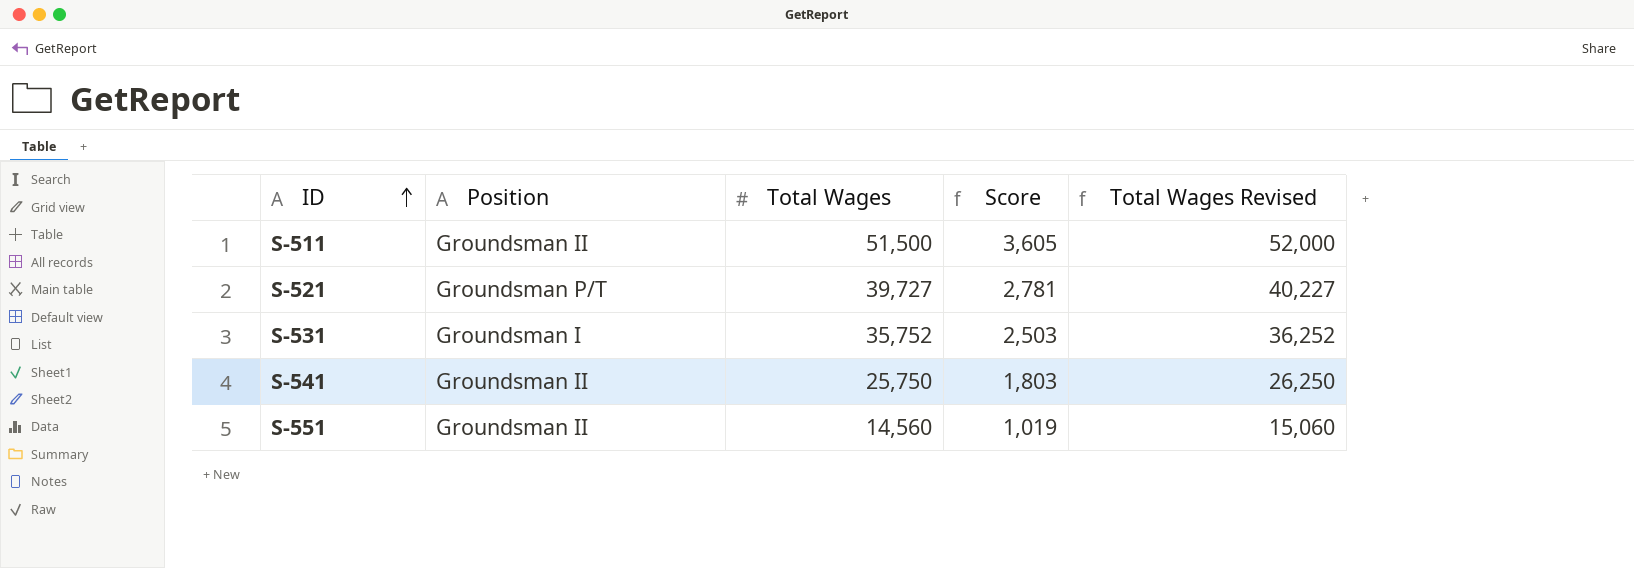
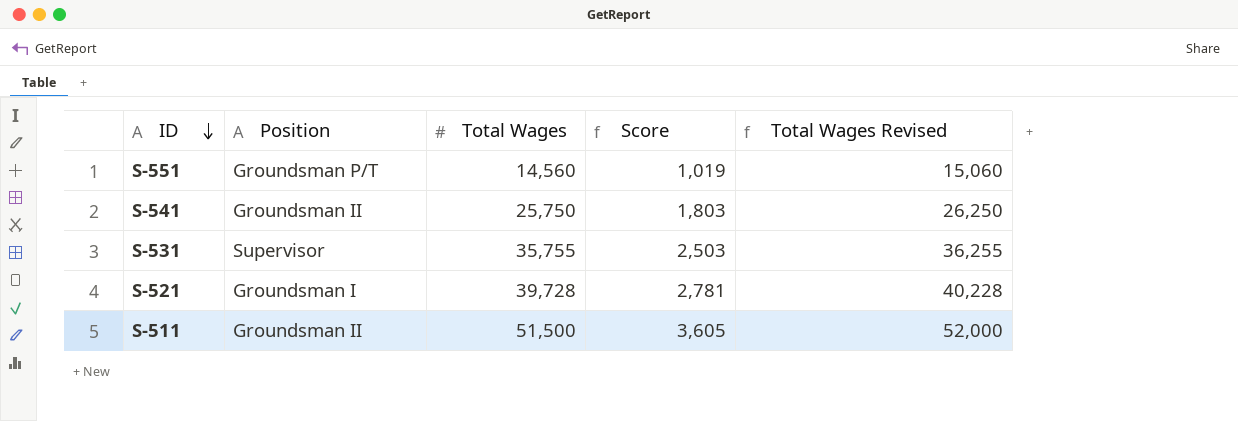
row order: ID ascending -> ID descending
S-551 | Position: Groundsman II -> Groundsman P/T
S-531 | Position: Groundsman I -> Supervisor
S-531 | Total Wages: 35,752 -> 35,755
S-531 | Total Wages Revised: 36,252 -> 36,255
S-521 | Position: Groundsman P/T -> Groundsman I
S-521 | Total Wages: 39,727 -> 39,728
S-521 | Total Wages Revised: 40,227 -> 40,228

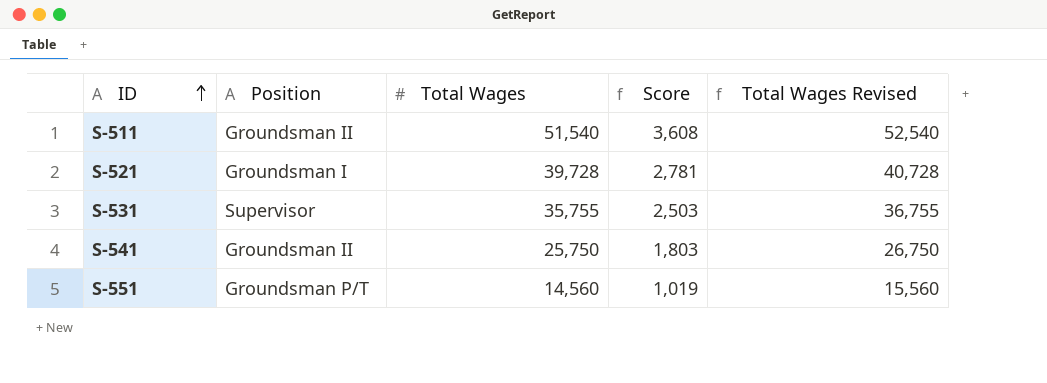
row order: ID descending -> ID ascending
column Total Wages Revised | formula: [Total Wages] + 500 -> [Total Wages] + 1000
S-511 | Total Wages: 51,500 -> 51,540
S-511 | Score: 3,605 -> 3,608

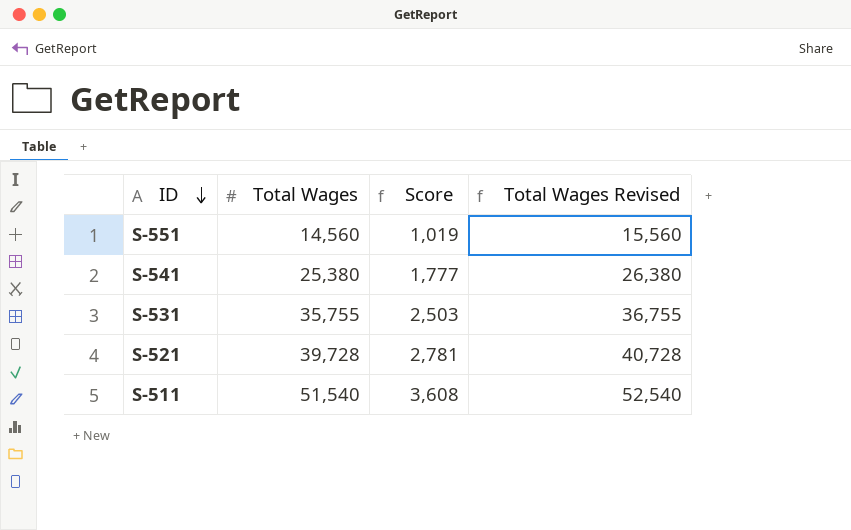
row order: ID ascending -> ID descending
column Position | position: 2 -> none
S-541 | Total Wages: 25,750 -> 25,380
S-541 | Score: 1,803 -> 1,777
S-541 | Total Wages Revised: 26,750 -> 26,380

